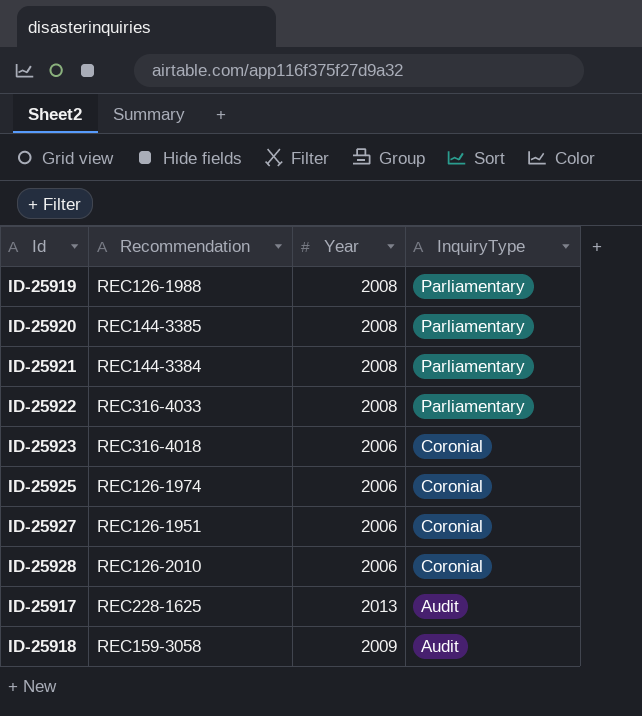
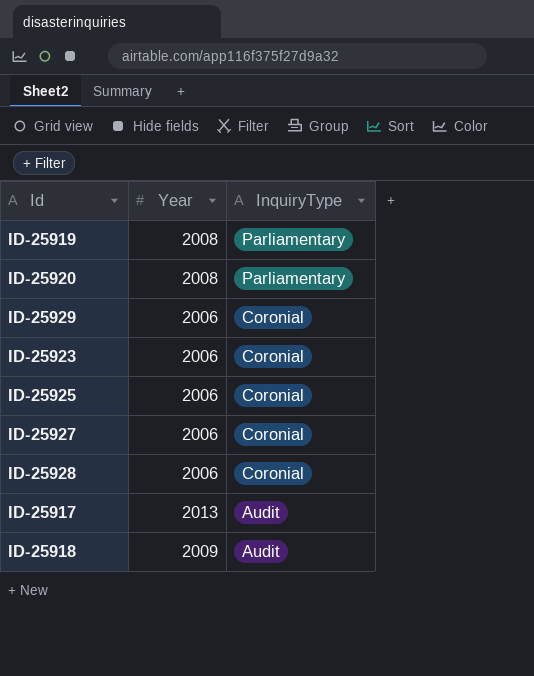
column Recommendation | position: 2 -> none
row ID-25921: REC144-3384 | 2008 | Parliamentary -> none
row ID-25922: REC316-4033 | 2008 | Parliamentary -> none
row ID-25929: none -> 2006 | Coronial

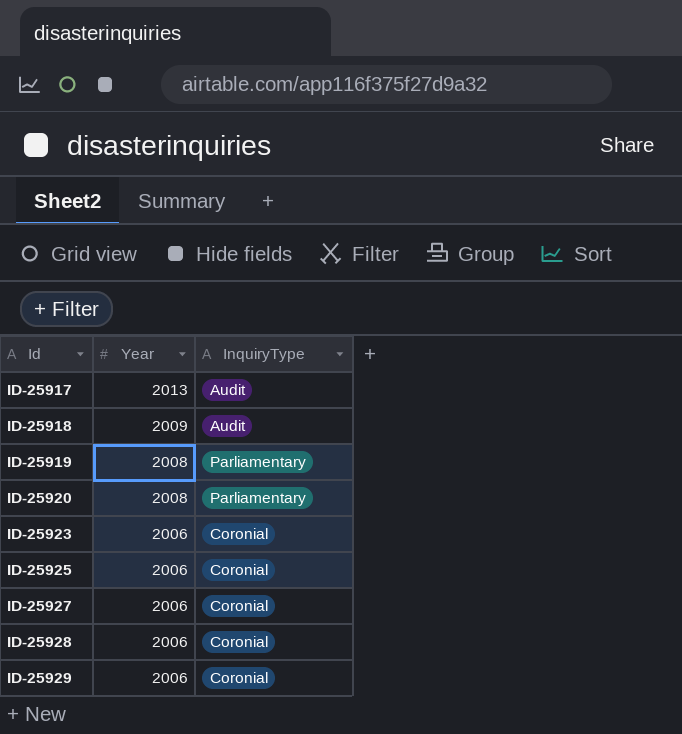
row order: InquiryType descending -> Id ascending

